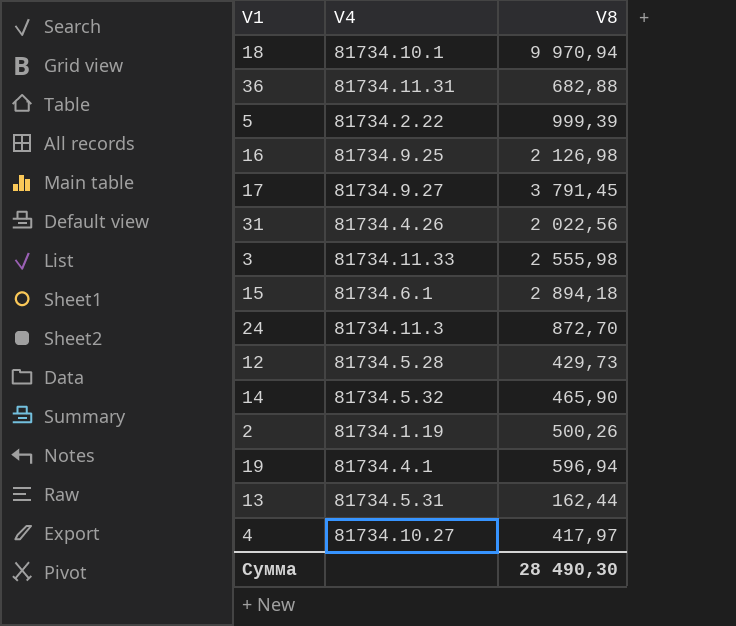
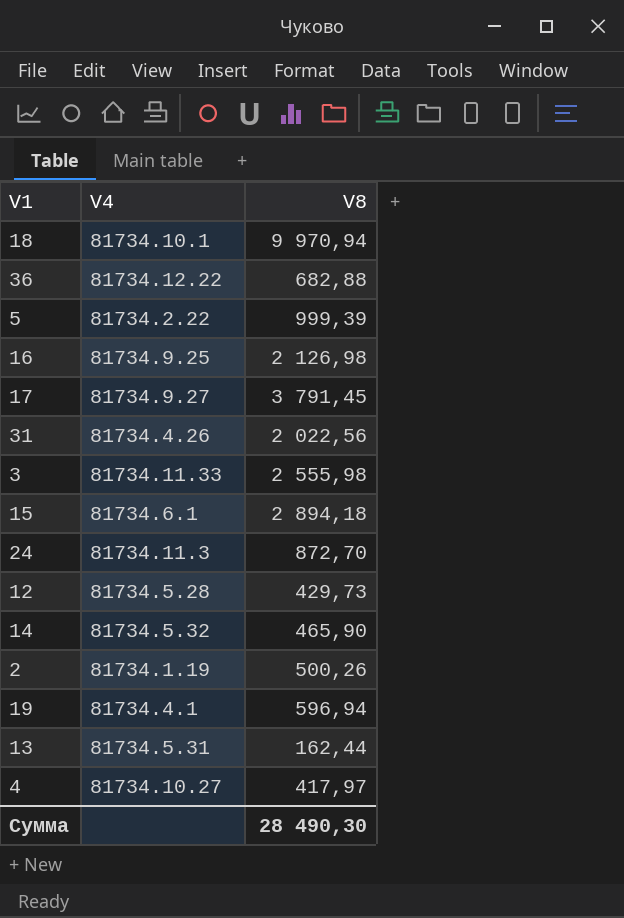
36 | V4: 81734.11.31 -> 81734.12.22

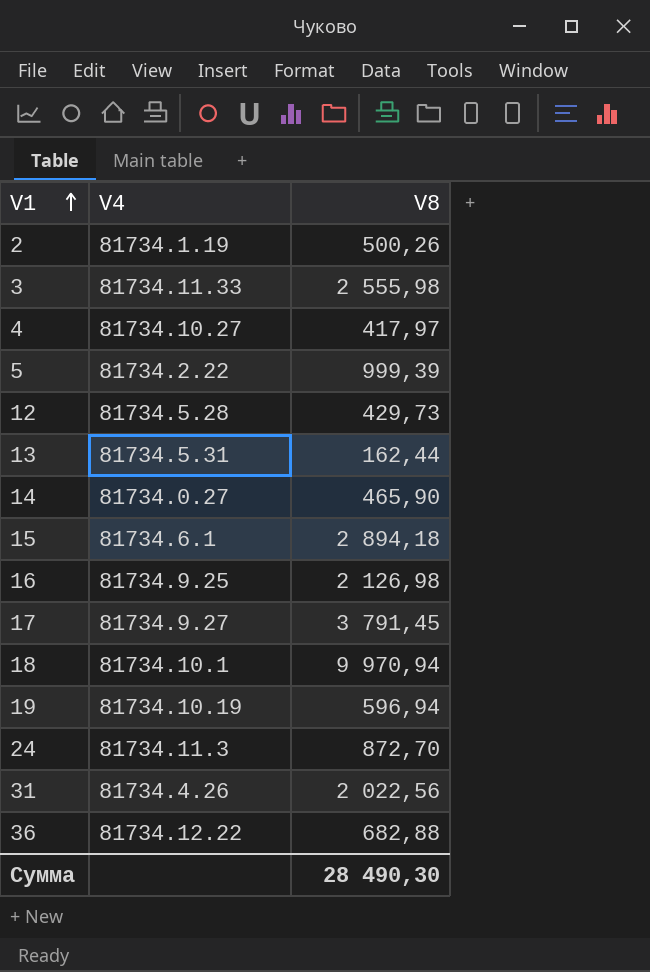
row order: none -> V1 ascending
14 | V4: 81734.5.32 -> 81734.0.27
19 | V4: 81734.4.1 -> 81734.10.19

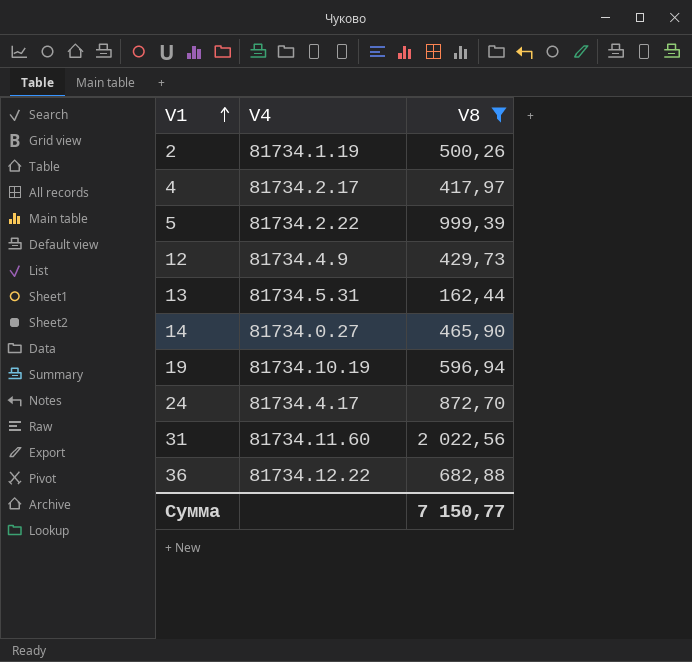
filter: none -> V8 <= 2 022,56
4 | V4: 81734.10.27 -> 81734.2.17
12 | V4: 81734.5.28 -> 81734.4.9
24 | V4: 81734.11.3 -> 81734.4.17
31 | V4: 81734.4.26 -> 81734.11.60
Сумма | V8: 28 490,30 -> 7 150,77

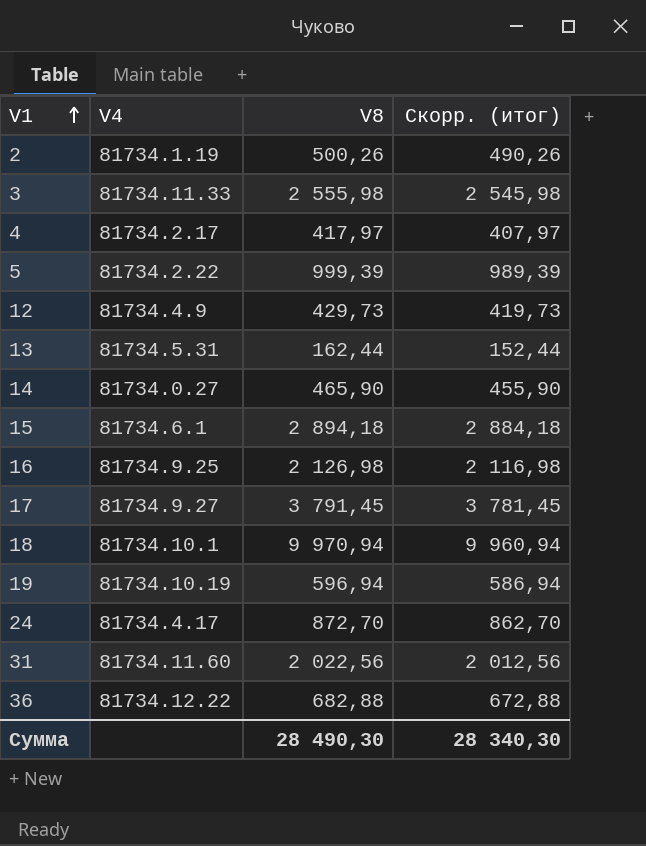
filter: V8 <= 2 022,56 -> none
column Скорр. (итог) | formula: none -> [V8] - 10
Сумма | V8: 7 150,77 -> 28 490,30

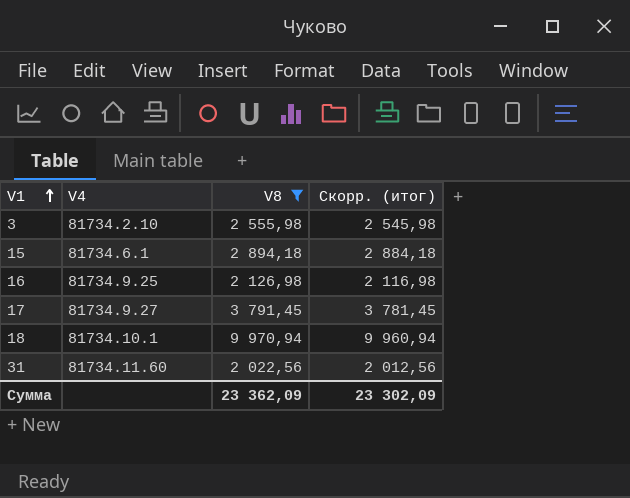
filter: none -> V8 >= 2 022,56
3 | V4: 81734.11.33 -> 81734.2.10
Сумма | V8: 28 490,30 -> 23 362,09
Сумма | Скорр. (итог): 28 340,30 -> 23 302,09

